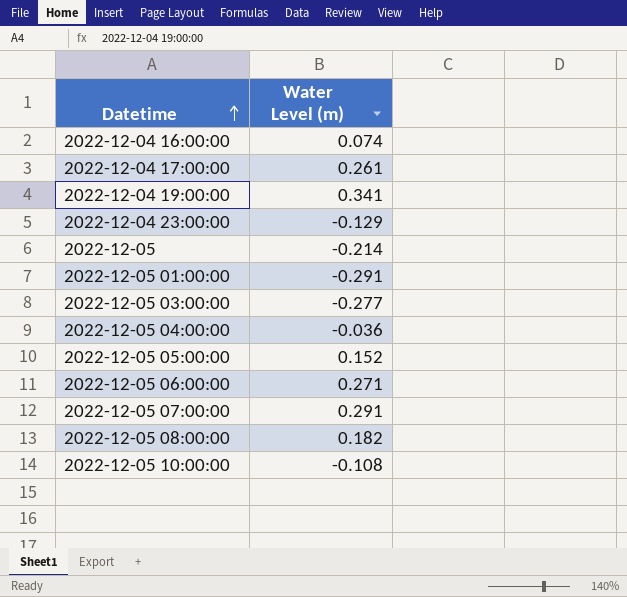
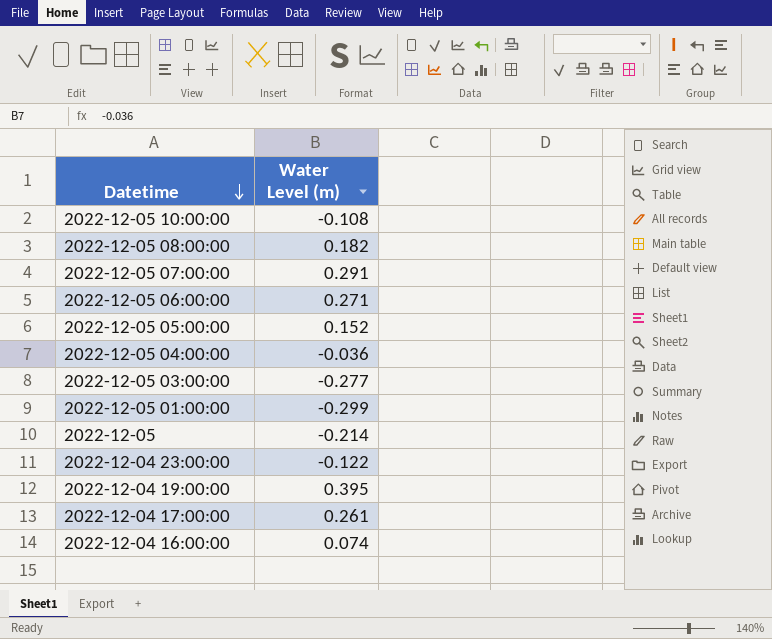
row order: Datetime ascending -> Datetime descending
2022-12-05 01:00:00 | Water Level (m): -0.291 -> -0.299
2022-12-04 23:00:00 | Water Level (m): -0.129 -> -0.122
2022-12-04 19:00:00 | Water Level (m): 0.341 -> 0.395

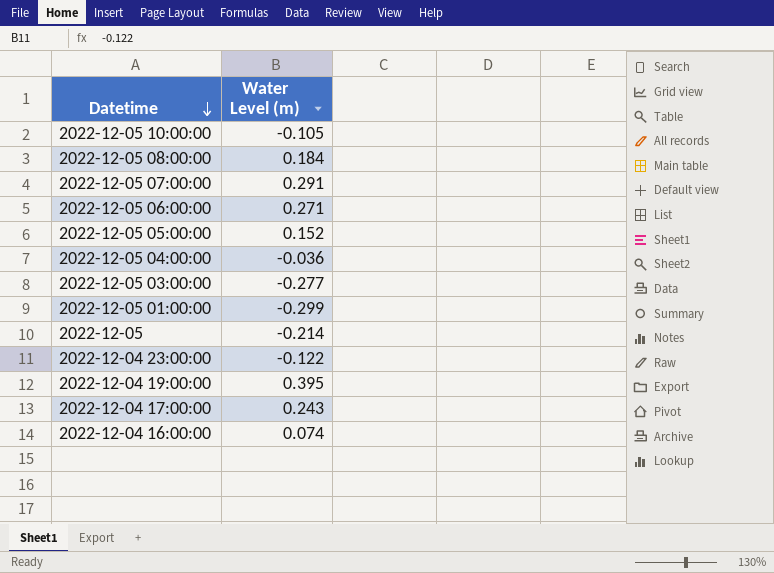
2022-12-05 10:00:00 | Water Level (m): -0.108 -> -0.105
2022-12-05 08:00:00 | Water Level (m): 0.182 -> 0.184
2022-12-04 17:00:00 | Water Level (m): 0.261 -> 0.243

